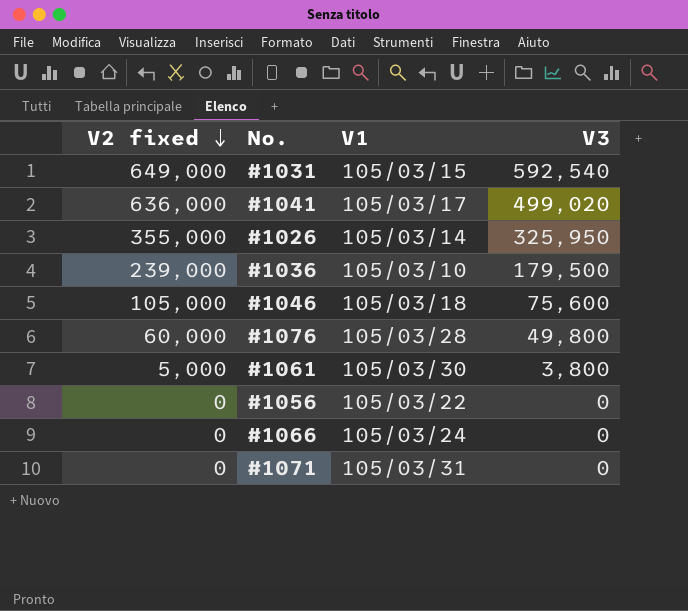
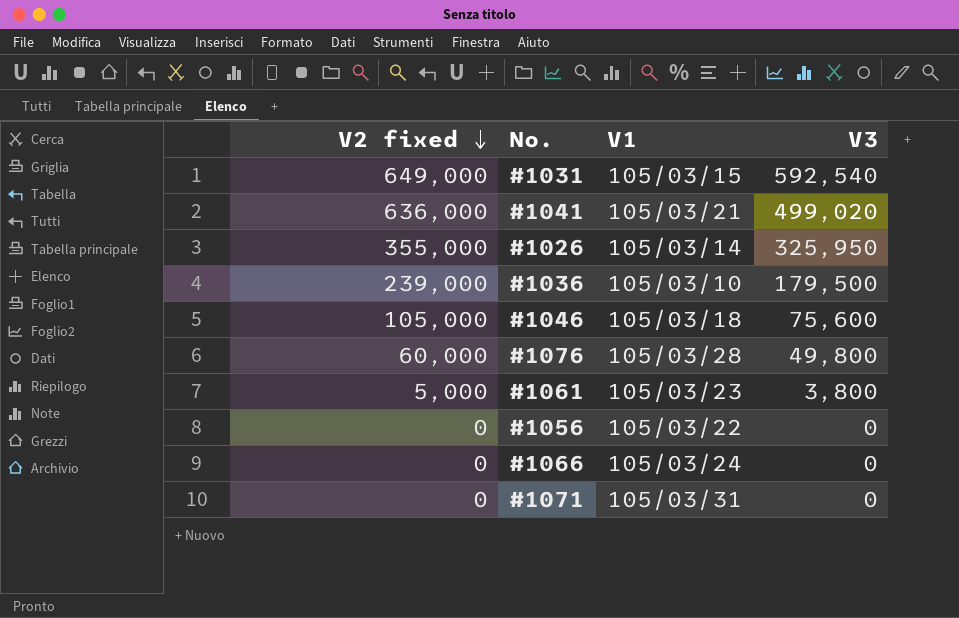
#1041 | V1: 105/03/17 -> 105/03/21
#1061 | V1: 105/03/30 -> 105/03/23

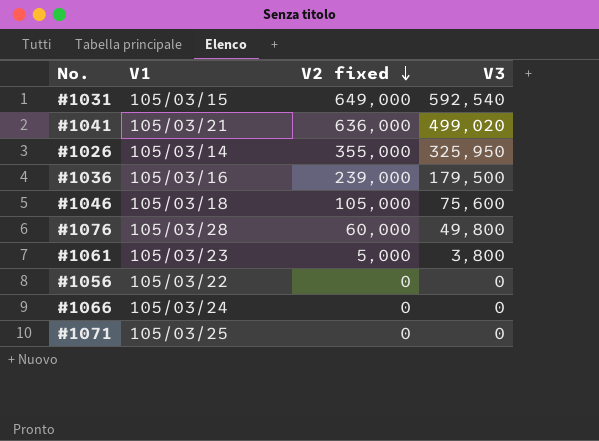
column V2 fixed | position: 1 -> 3
#1036 | V1: 105/03/10 -> 105/03/16
#1071 | V1: 105/03/31 -> 105/03/25

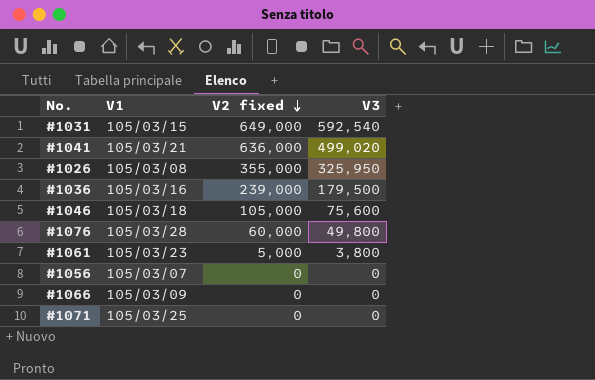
#1026 | V1: 105/03/14 -> 105/03/08
#1056 | V1: 105/03/22 -> 105/03/07
#1066 | V1: 105/03/24 -> 105/03/09

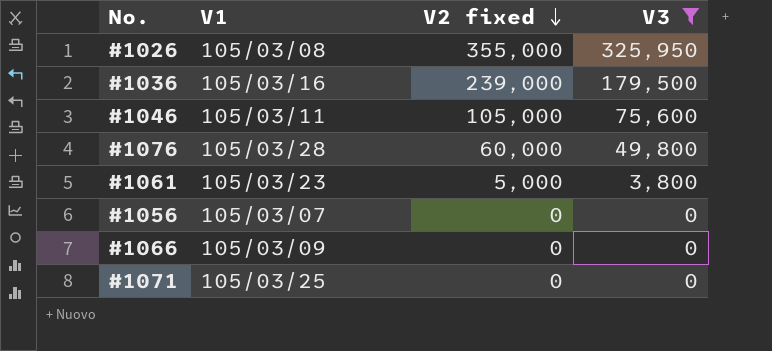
filter: none -> V3 <= 325,950
#1046 | V1: 105/03/18 -> 105/03/11

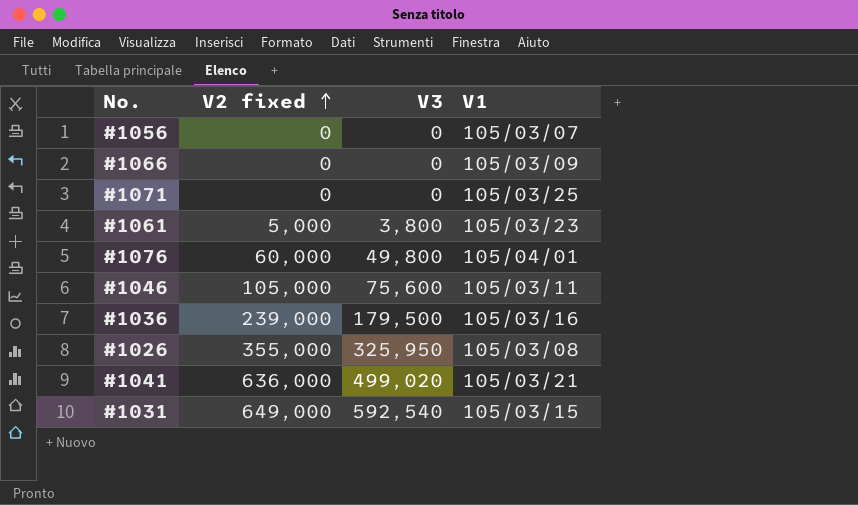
filter: V3 <= 325,950 -> none
row order: V2 fixed descending -> V2 fixed ascending
column V1 | position: 2 -> 4
#1076 | V1: 105/03/28 -> 105/04/01

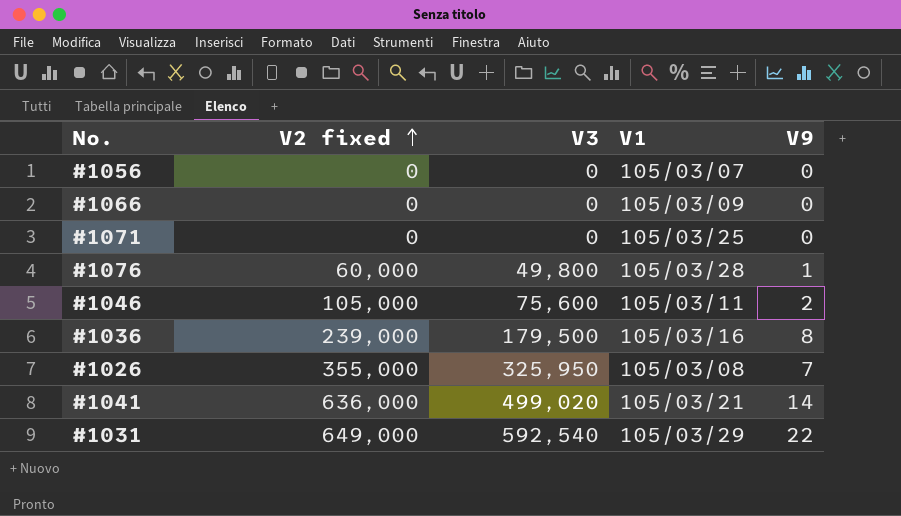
column V9 | position: none -> 5
row #1061: 5,000 | 3,800 | 105/03/23 -> none
#1076 | V1: 105/04/01 -> 105/03/28
#1031 | V1: 105/03/15 -> 105/03/29

